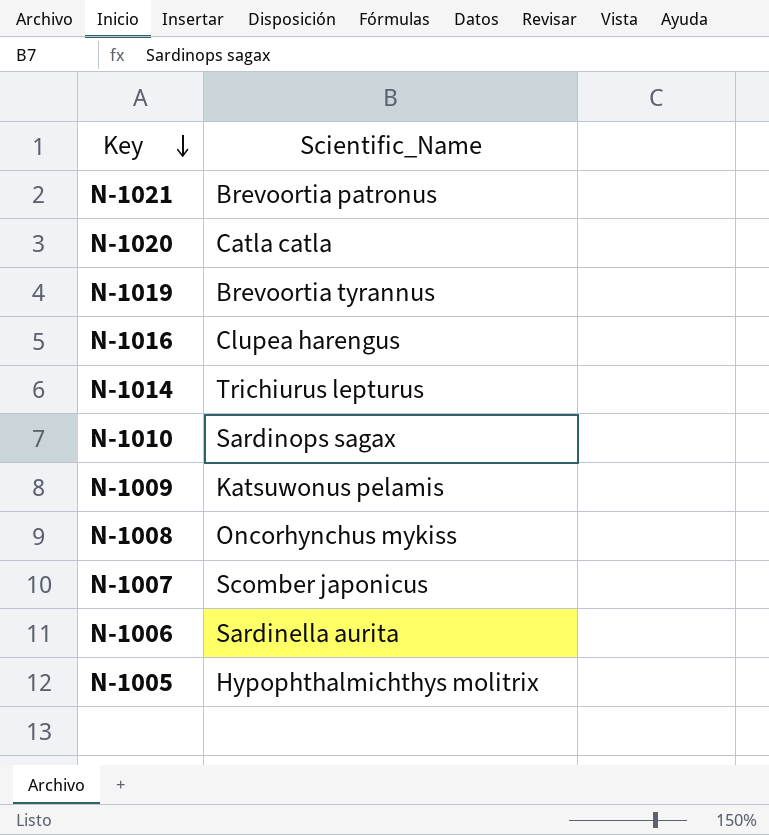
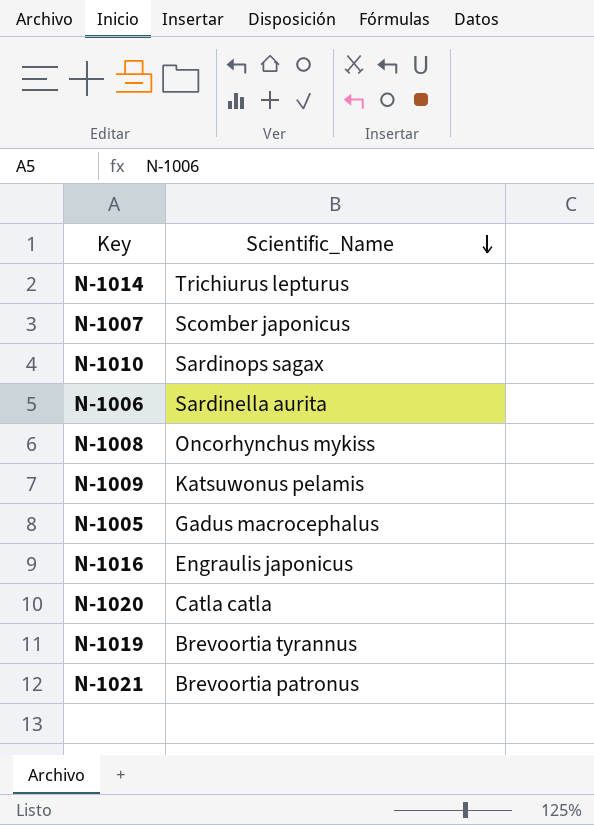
row order: Key descending -> Scientific_Name descending
N-1005 | Scientific_Name: Hypophthalmichthys molitrix -> Gadus macrocephalus
N-1016 | Scientific_Name: Clupea harengus -> Engraulis japonicus

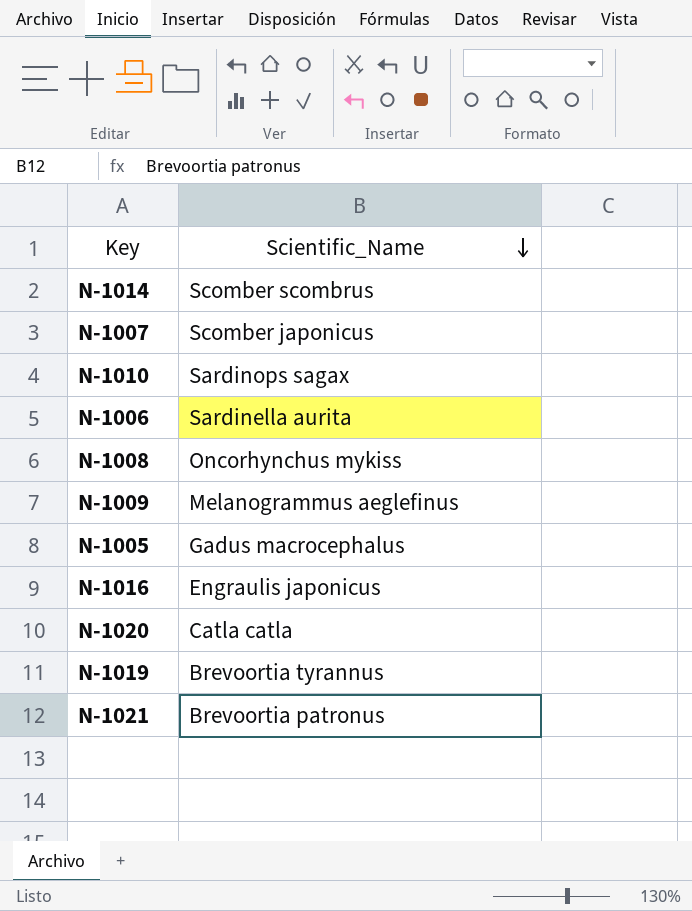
N-1014 | Scientific_Name: Trichiurus lepturus -> Scomber scombrus
N-1009 | Scientific_Name: Katsuwonus pelamis -> Melanogrammus aeglefinus

